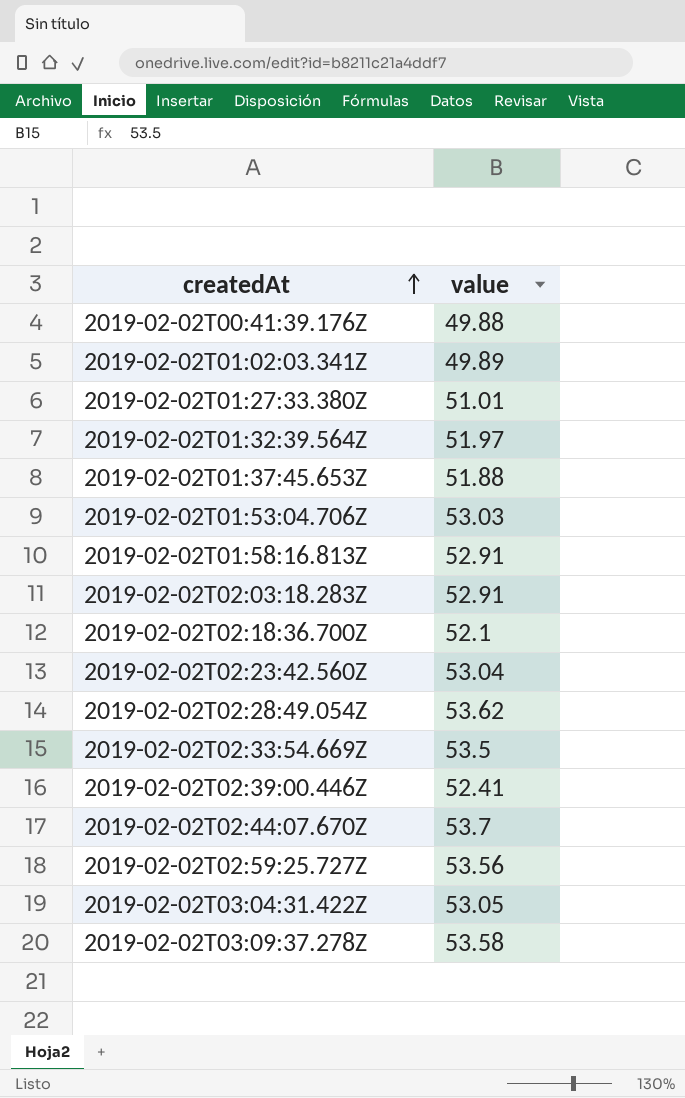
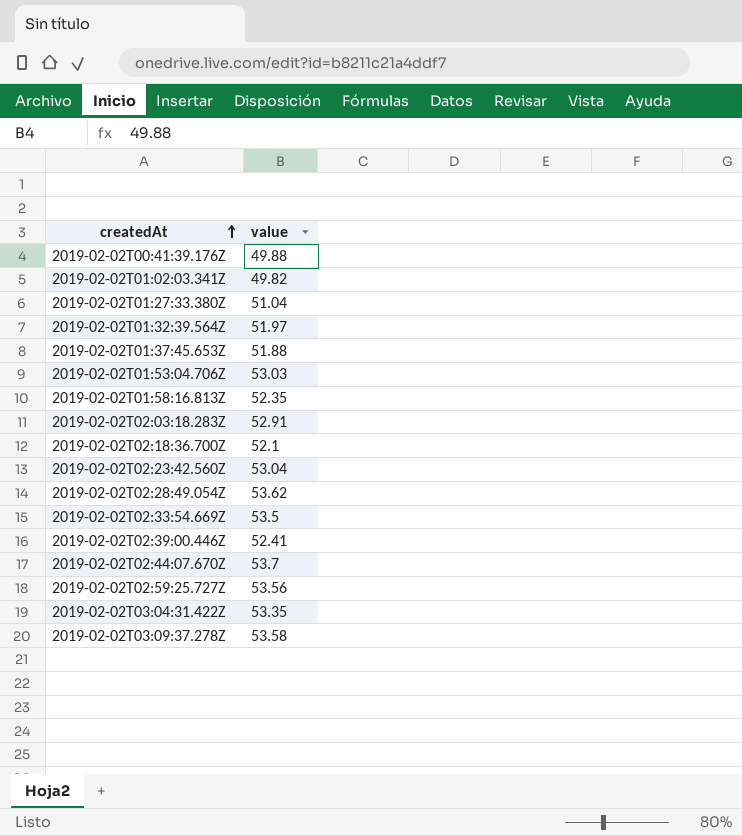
2019-02-02T01:02:03.341Z | value: 49.89 -> 49.82
2019-02-02T01:27:33.380Z | value: 51.01 -> 51.04
2019-02-02T01:58:16.813Z | value: 52.91 -> 52.35
2019-02-02T03:04:31.422Z | value: 53.05 -> 53.35

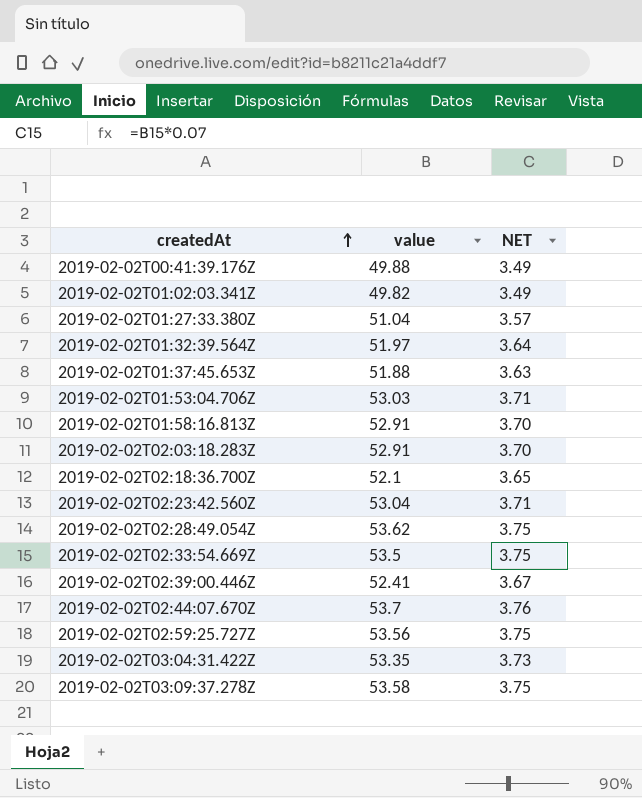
column NET | formula: none -> [value] * 0.07
2019-02-02T01:58:16.813Z | value: 52.35 -> 52.91

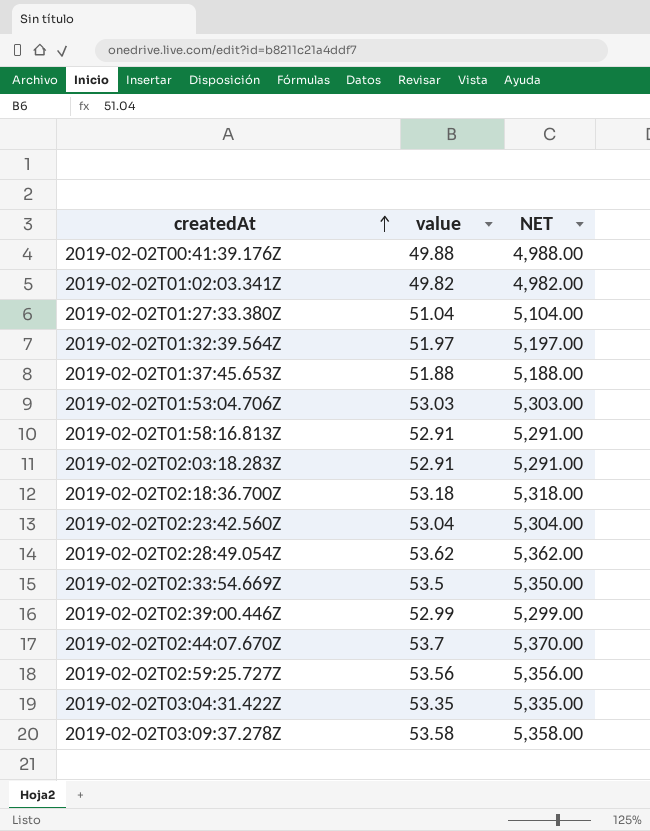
column NET | formula: [value] * 0.07 -> [value] * 100
2019-02-02T02:18:36.700Z | value: 52.1 -> 53.18
2019-02-02T02:39:00.446Z | value: 52.41 -> 52.99

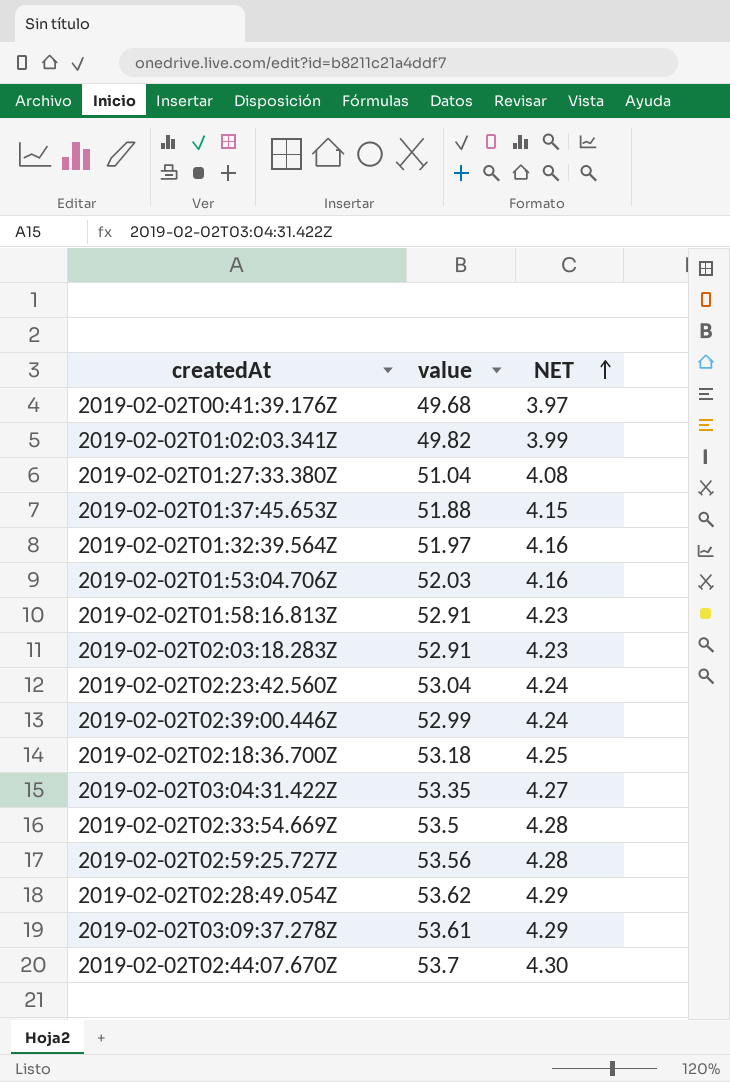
row order: createdAt ascending -> NET ascending
column NET | formula: [value] * 100 -> [value] * 0.08
2019-02-02T00:41:39.176Z | value: 49.88 -> 49.68
2019-02-02T01:53:04.706Z | value: 53.03 -> 52.03
2019-02-02T03:09:37.278Z | value: 53.58 -> 53.61

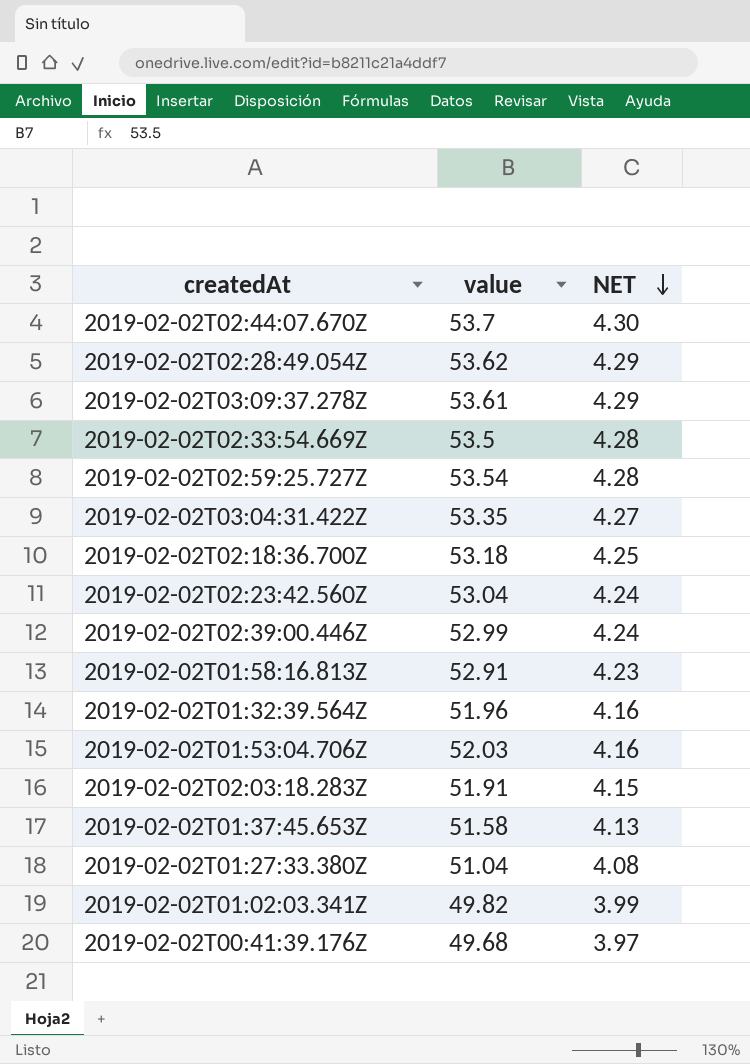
row order: NET ascending -> NET descending
2019-02-02T02:59:25.727Z | value: 53.56 -> 53.54
2019-02-02T01:32:39.564Z | value: 51.97 -> 51.96
2019-02-02T02:03:18.283Z | value: 52.91 -> 51.91
2019-02-02T02:03:18.283Z | NET: 4.23 -> 4.15
2019-02-02T01:37:45.653Z | value: 51.88 -> 51.58
2019-02-02T01:37:45.653Z | NET: 4.15 -> 4.13

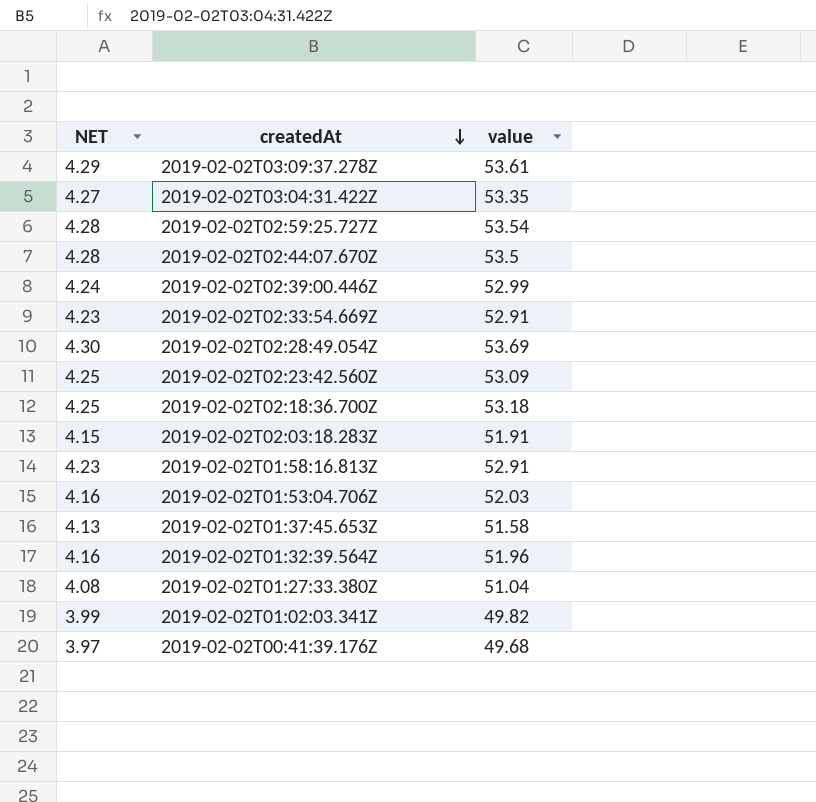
row order: NET descending -> createdAt descending
column NET | position: 3 -> 1
2019-02-02T02:44:07.670Z | NET: 4.30 -> 4.28
2019-02-02T02:44:07.670Z | value: 53.7 -> 53.5
2019-02-02T02:33:54.669Z | NET: 4.28 -> 4.23
2019-02-02T02:33:54.669Z | value: 53.5 -> 52.91
2019-02-02T02:28:49.054Z | NET: 4.29 -> 4.30
2019-02-02T02:28:49.054Z | value: 53.62 -> 53.69
2019-02-02T02:23:42.560Z | NET: 4.24 -> 4.25
2019-02-02T02:23:42.560Z | value: 53.04 -> 53.09

